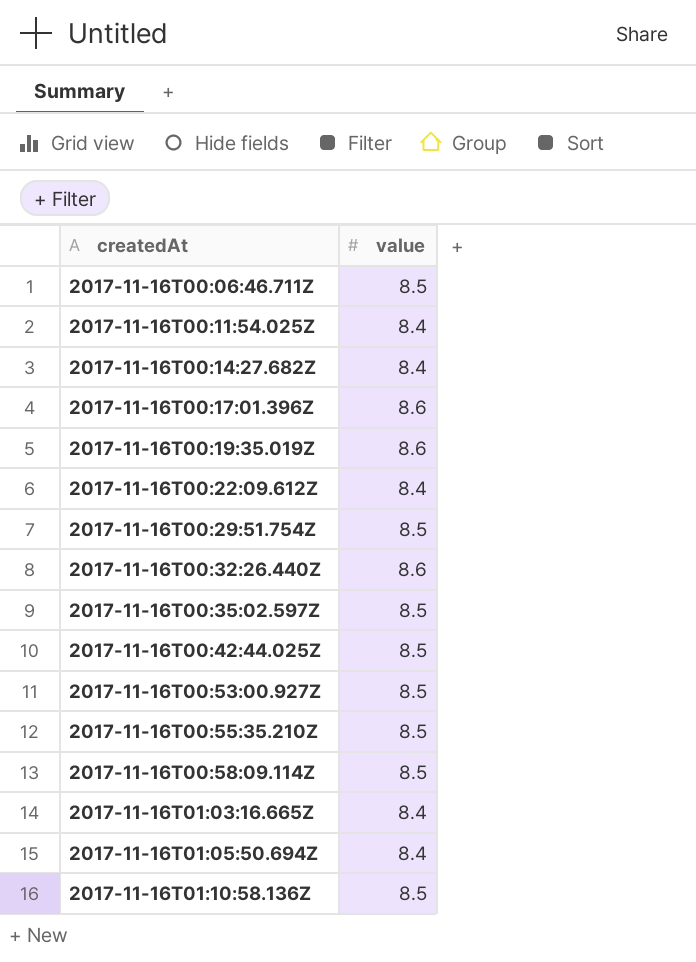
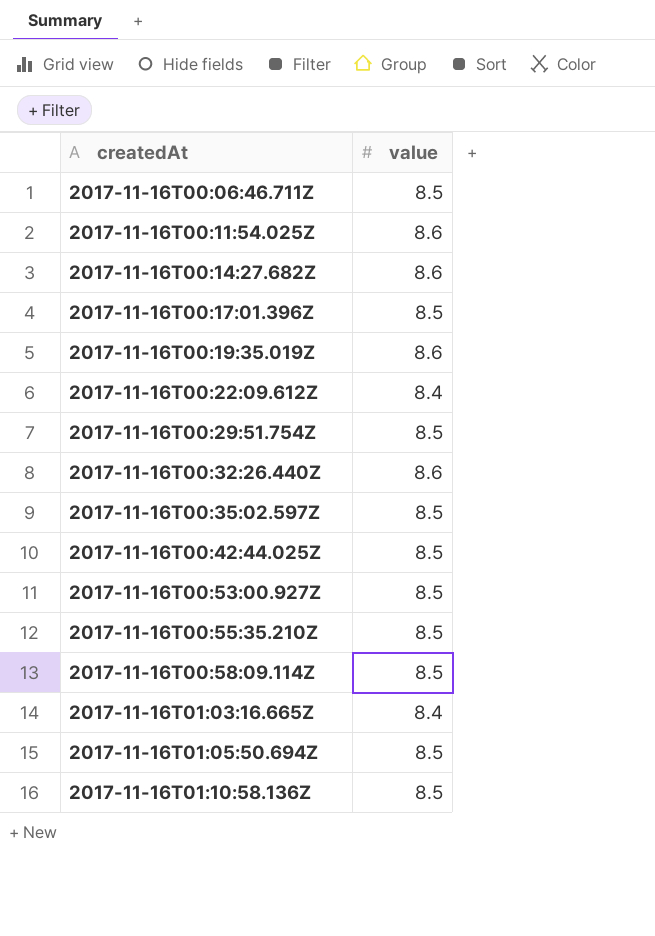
2017-11-16T00:11:54.025Z | value: 8.4 -> 8.6
2017-11-16T00:14:27.682Z | value: 8.4 -> 8.6
2017-11-16T00:17:01.396Z | value: 8.6 -> 8.5
2017-11-16T01:05:50.694Z | value: 8.4 -> 8.5

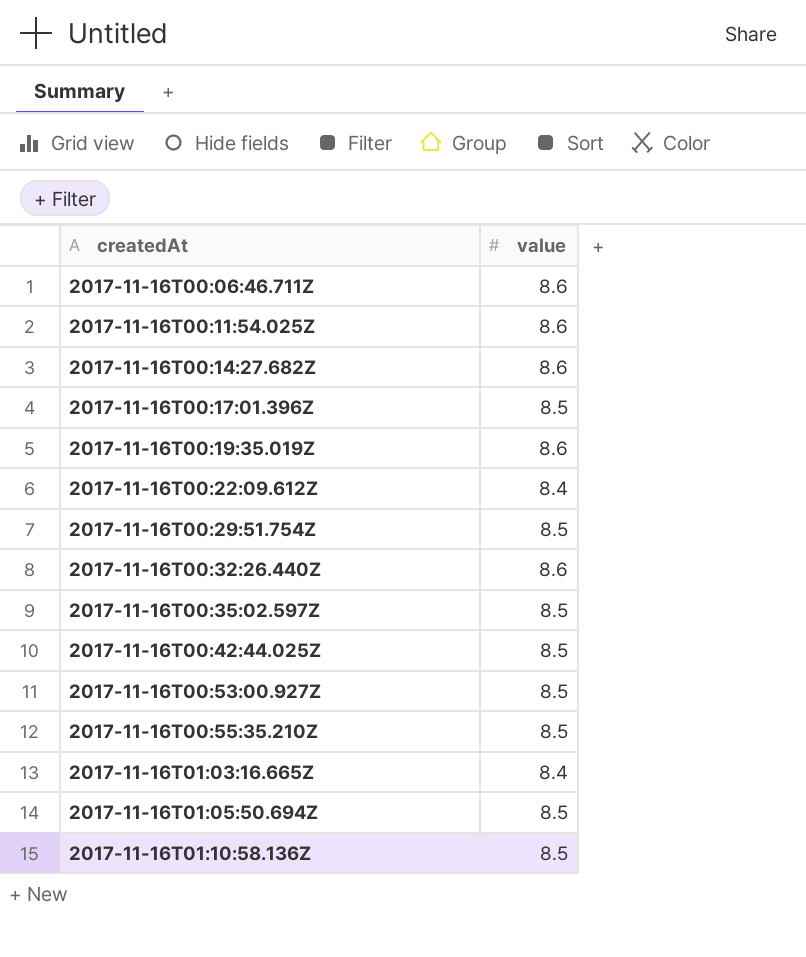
row 2017-11-16T00:58:09.114Z: 8.5 -> none
2017-11-16T00:06:46.711Z | value: 8.5 -> 8.6

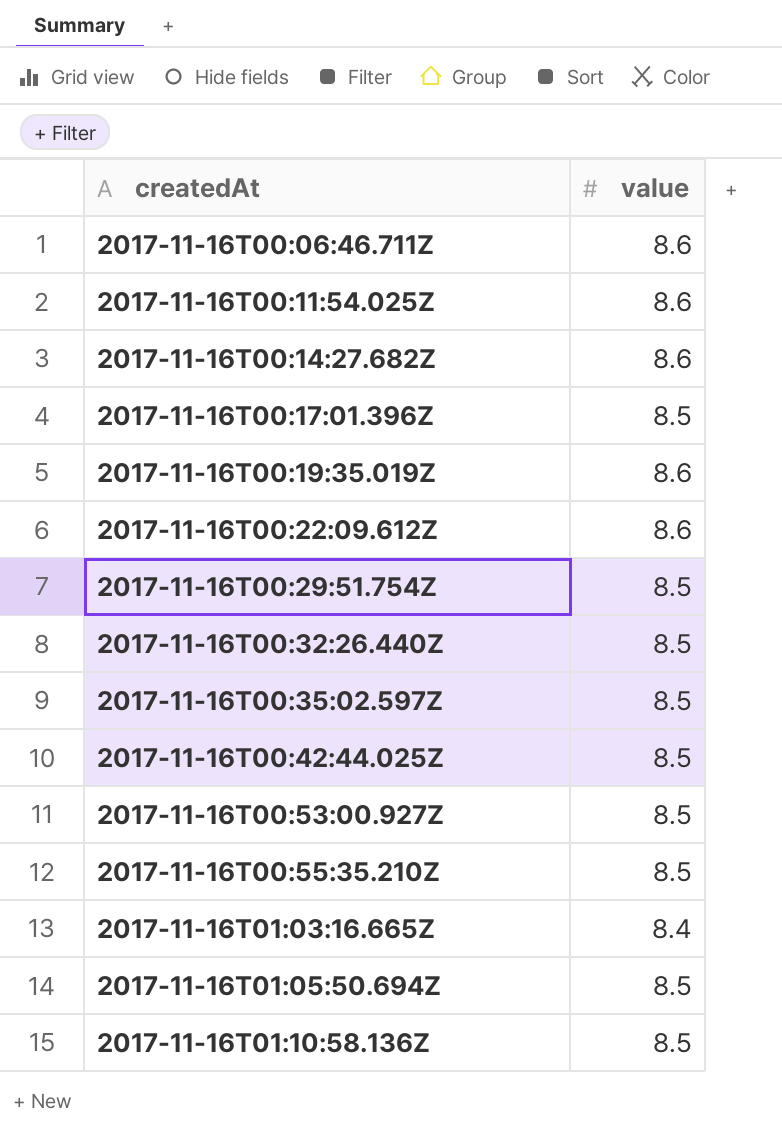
2017-11-16T00:22:09.612Z | value: 8.4 -> 8.6
2017-11-16T00:32:26.440Z | value: 8.6 -> 8.5

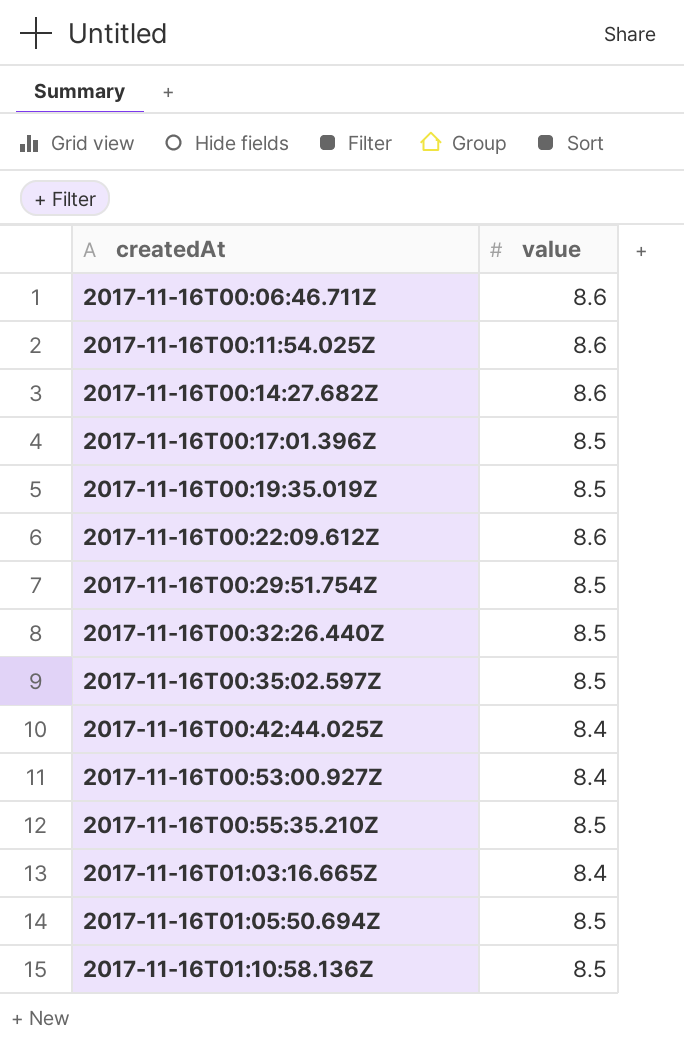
2017-11-16T00:19:35.019Z | value: 8.6 -> 8.5
2017-11-16T00:42:44.025Z | value: 8.5 -> 8.4
2017-11-16T00:53:00.927Z | value: 8.5 -> 8.4

